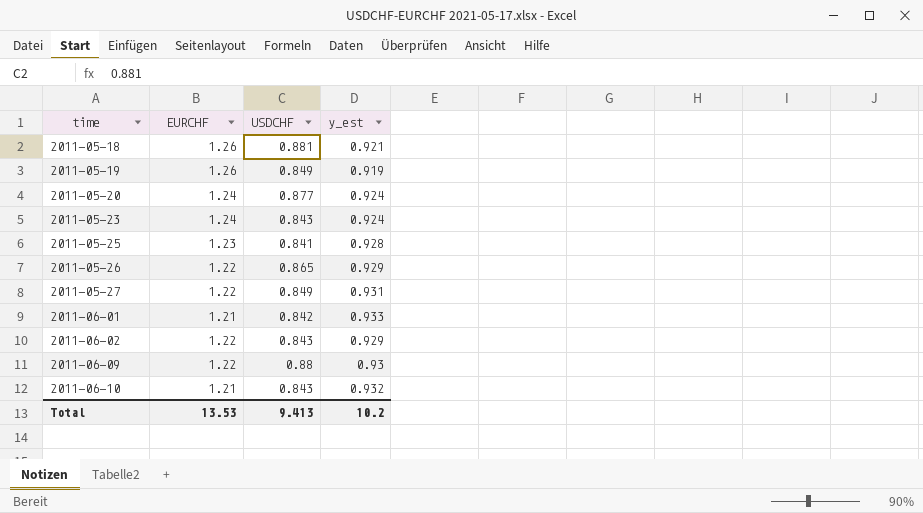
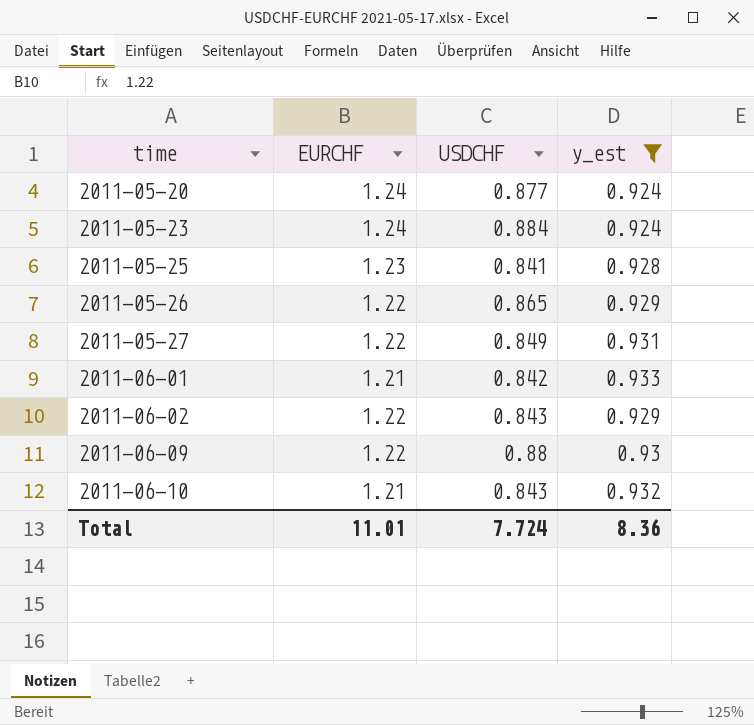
filter: none -> y_est >= 0.924
2011-05-23 | USDCHF: 0.843 -> 0.884
Total | EURCHF: 13.53 -> 11.01
Total | USDCHF: 9.413 -> 7.724
Total | y_est: 10.2 -> 8.36

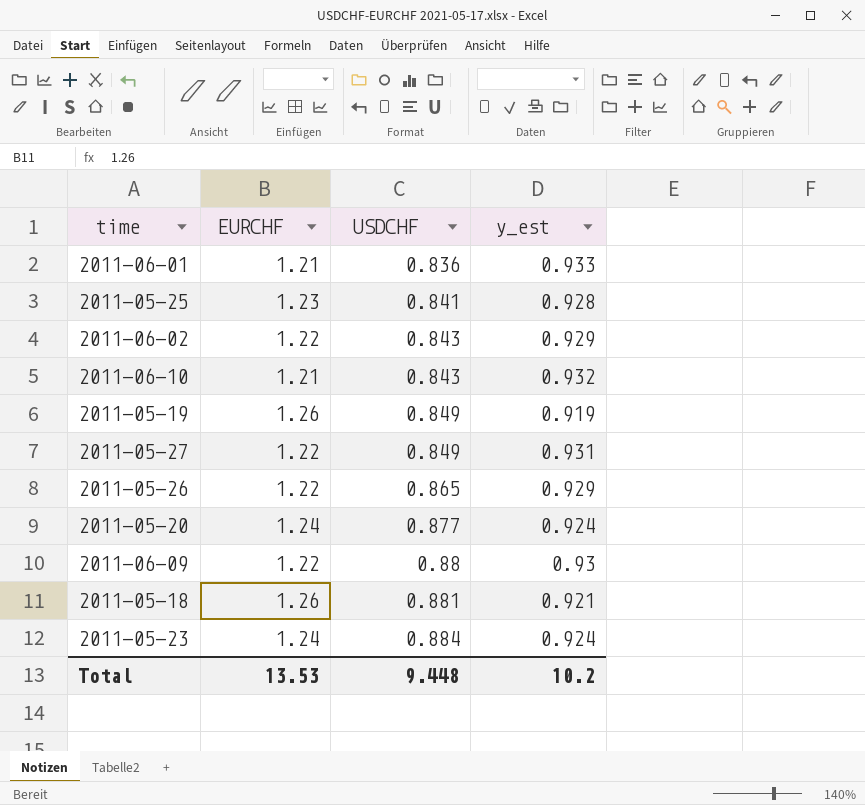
filter: y_est >= 0.924 -> none
row order: time ascending -> USDCHF ascending
2011-06-01 | USDCHF: 0.842 -> 0.836
Total | EURCHF: 11.01 -> 13.53
Total | USDCHF: 7.724 -> 9.448
Total | y_est: 8.36 -> 10.2

